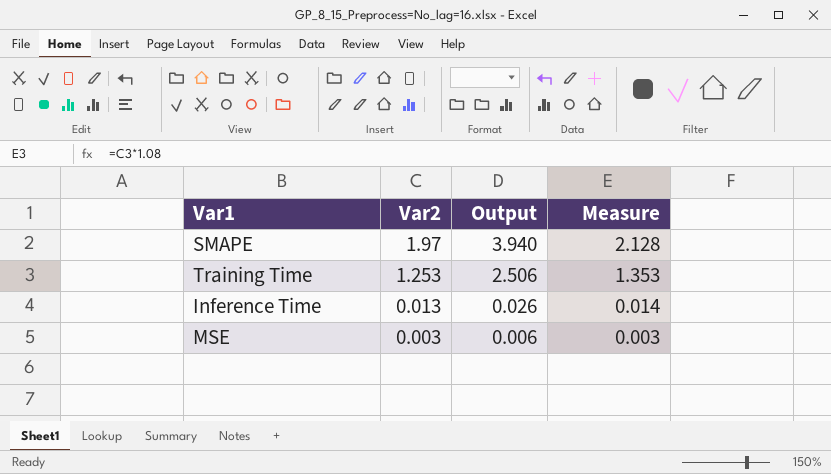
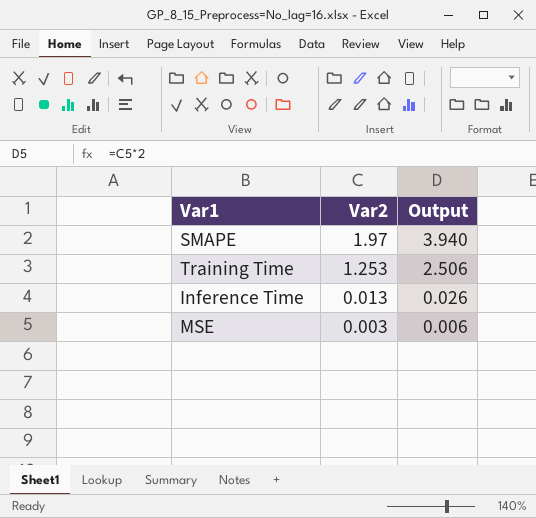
column Measure | formula: [Var2] * 1.08 -> none

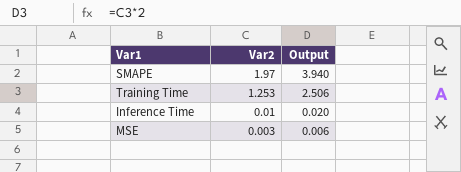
Inference Time | Var2: 0.013 -> 0.01
Inference Time | Output: 0.026 -> 0.020

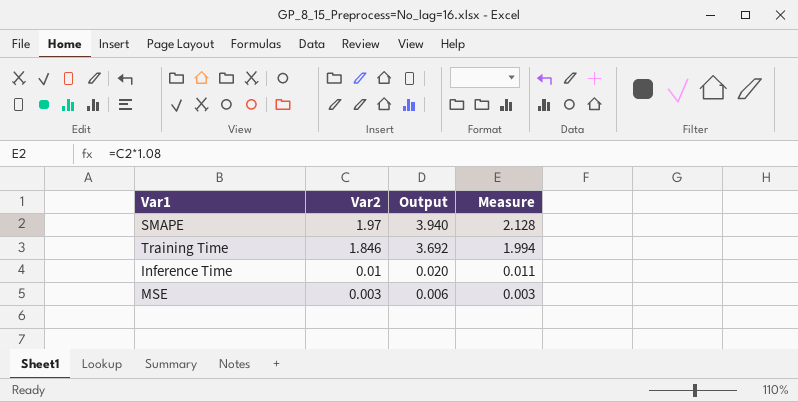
column Measure | formula: none -> [Var2] * 1.08
Training Time | Var2: 1.253 -> 1.846
Training Time | Output: 2.506 -> 3.692

